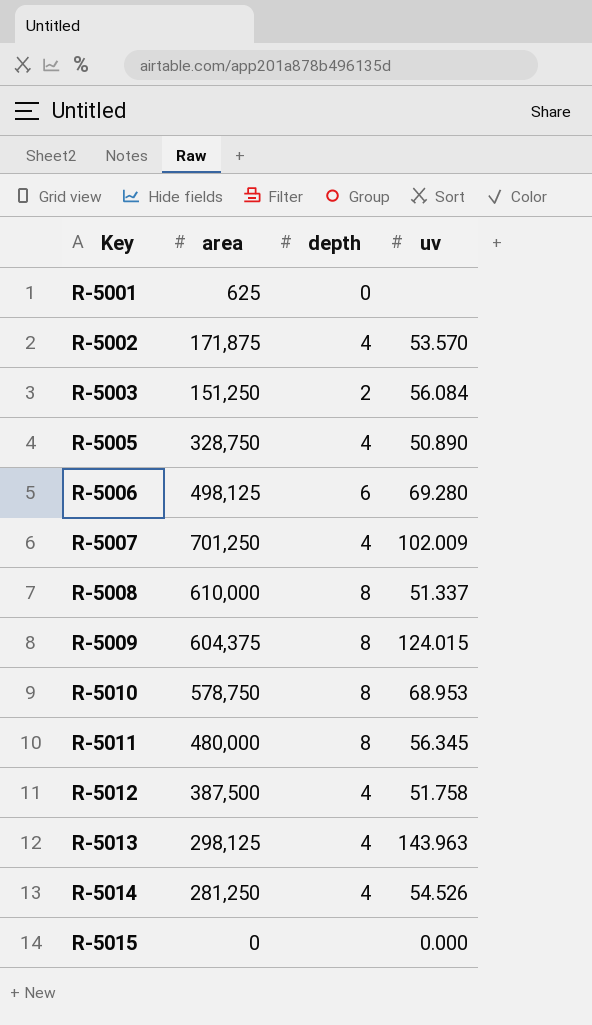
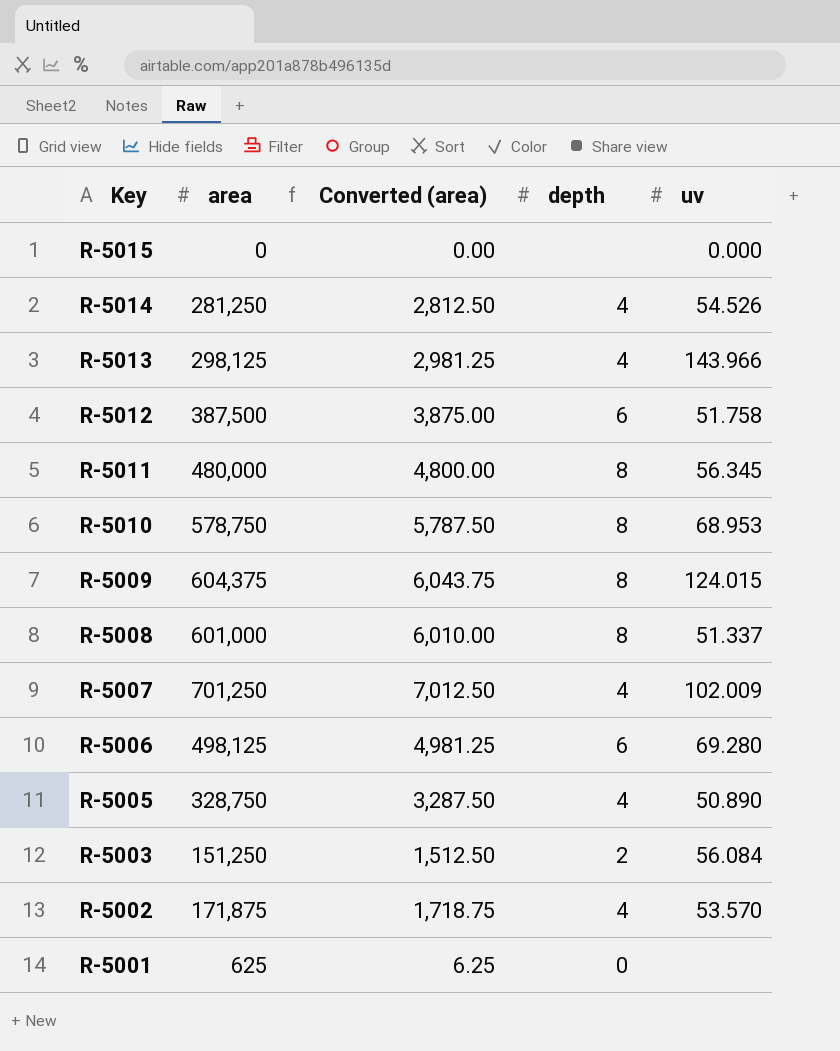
row order: Key ascending -> Key descending
column Converted (area) | formula: none -> [area] * 0.01
R-5013 | uv: 143.963 -> 143.966
R-5012 | depth: 4 -> 6
R-5008 | area: 610,000 -> 601,000

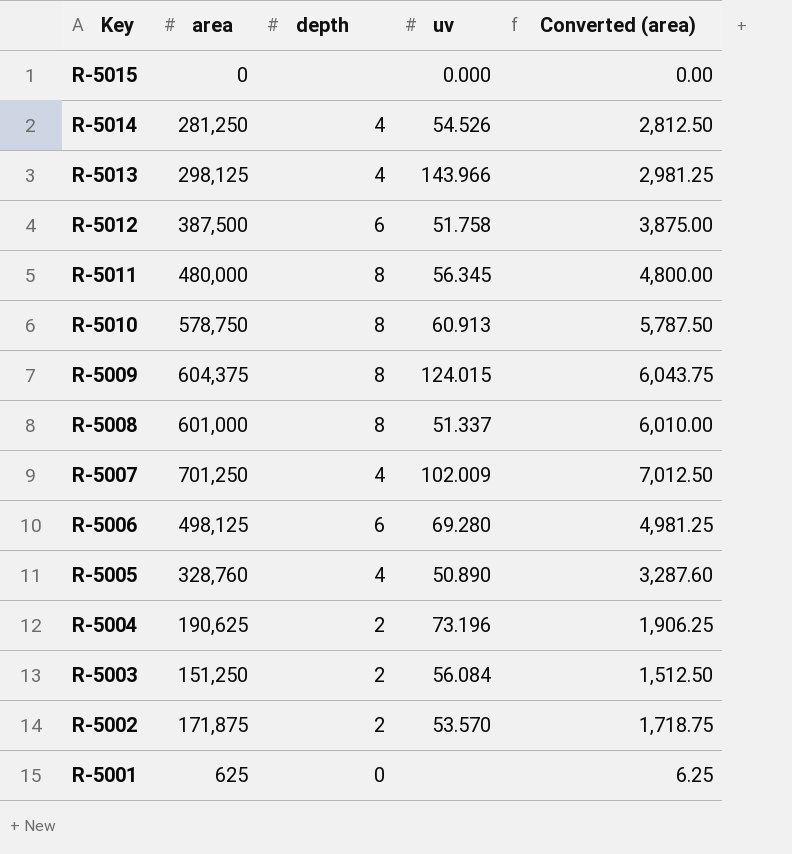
column Converted (area) | position: 3 -> 5
R-5010 | uv: 68.953 -> 60.913
R-5005 | area: 328,750 -> 328,760
R-5005 | Converted (area): 3,287.50 -> 3,287.60
row R-5004: none -> 190,625 | 2 | 73.196 | 1,906.25
R-5002 | depth: 4 -> 2

